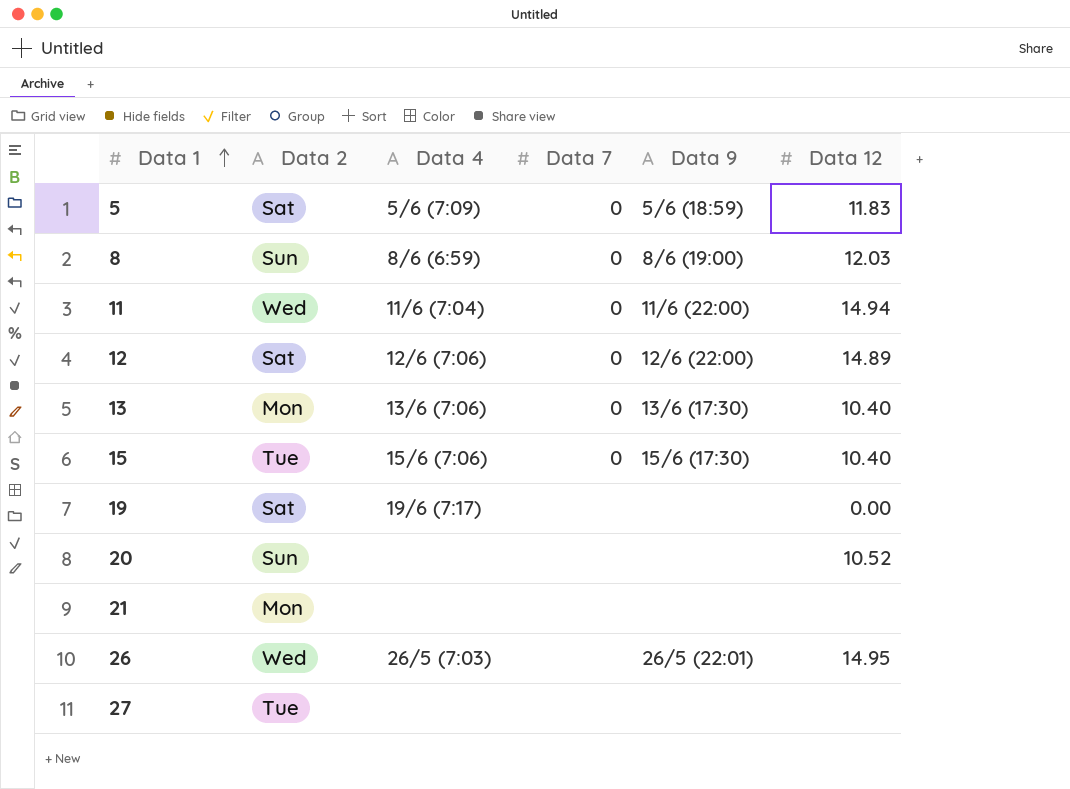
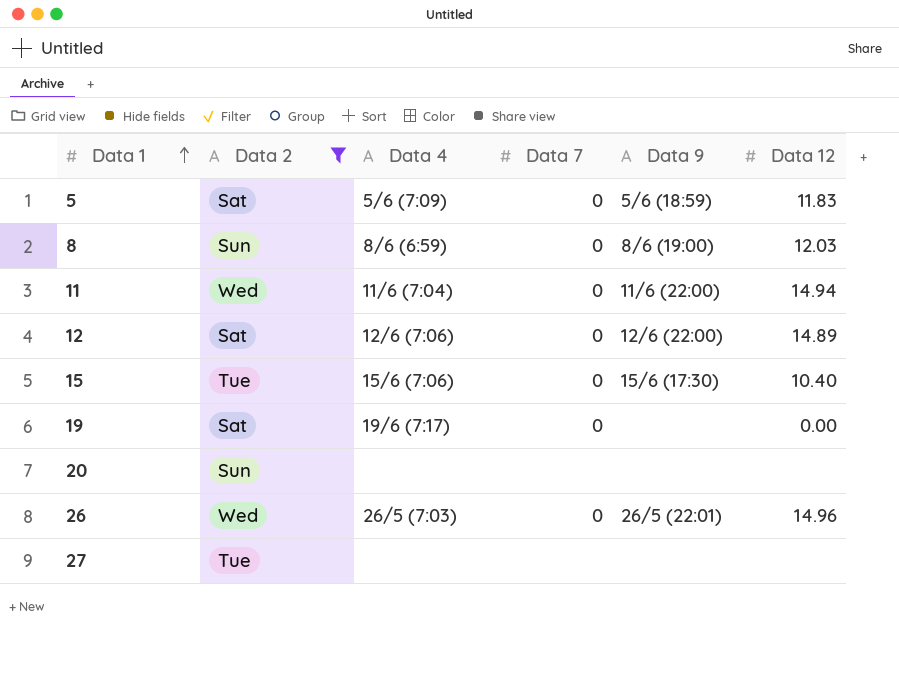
filter: none -> Data 2 != Mon
19 | Data 7: none -> 0
20 | Data 12: 10.52 -> none
26 | Data 7: none -> 0
26 | Data 12: 14.95 -> 14.96

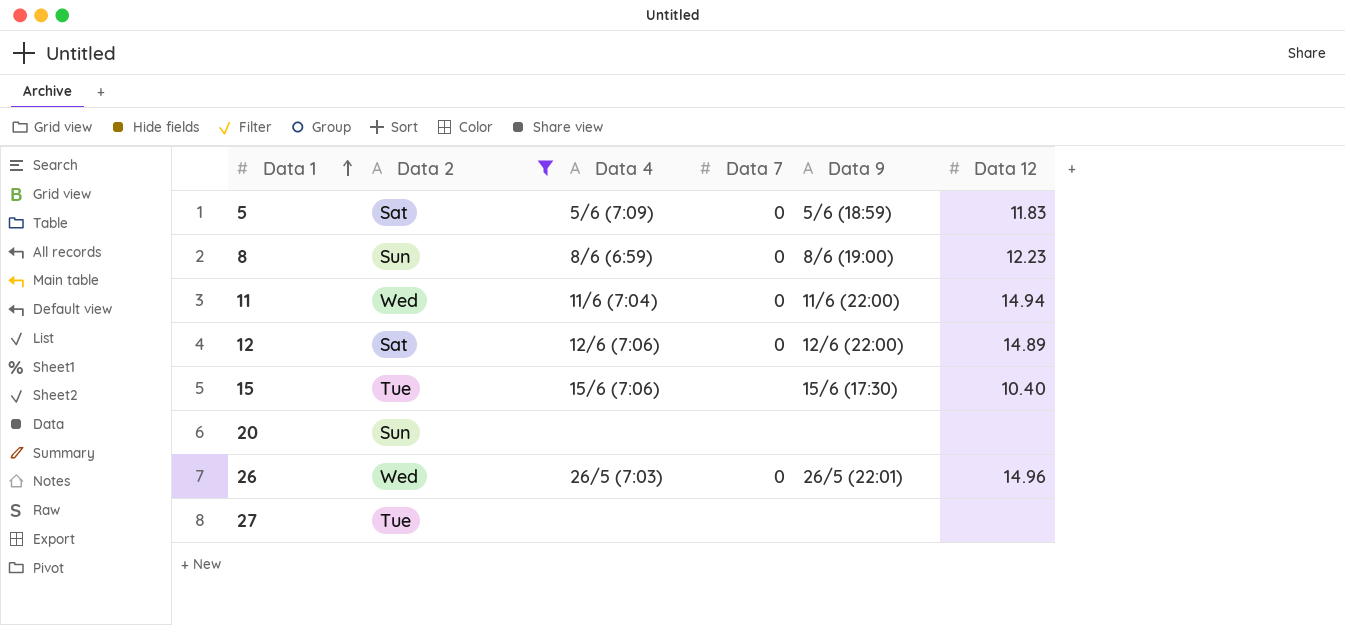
row 19: Sat | 19/6 (7:17) | 0 | none | 0.00 -> none
8 | Data 12: 12.03 -> 12.23
15 | Data 7: 0 -> none

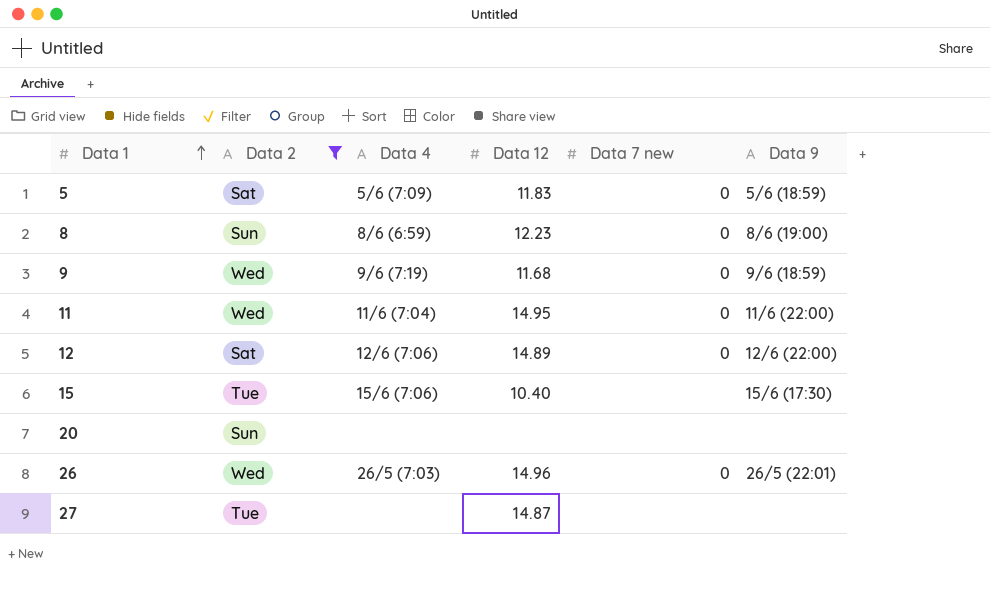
column Data 12 | position: 6 -> 4
column name: Data 7 -> Data 7 new
row 9: none -> Wed | 9/6 (7:19) | 11.68 | 0 | 9/6 (18:59)
11 | Data 12: 14.94 -> 14.95
27 | Data 12: none -> 14.87

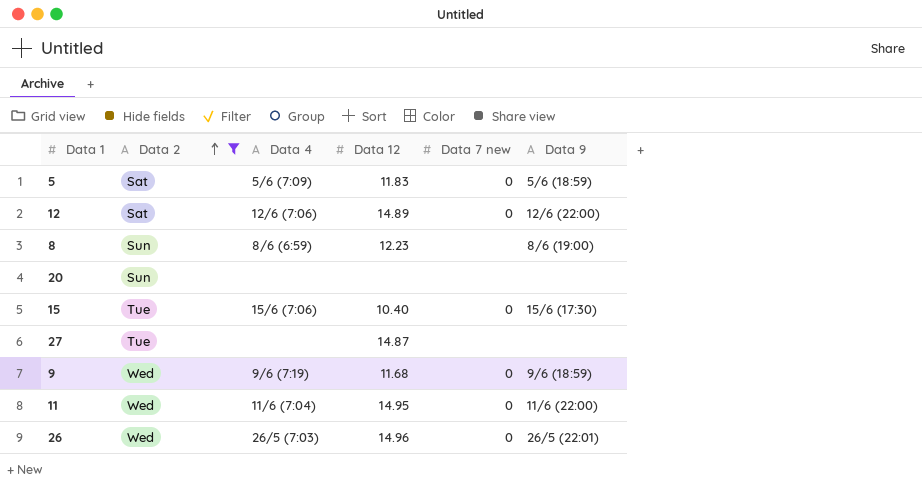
row order: Data 1 ascending -> Data 2 ascending
8 | Data 7 new: 0 -> none
15 | Data 7 new: none -> 0

